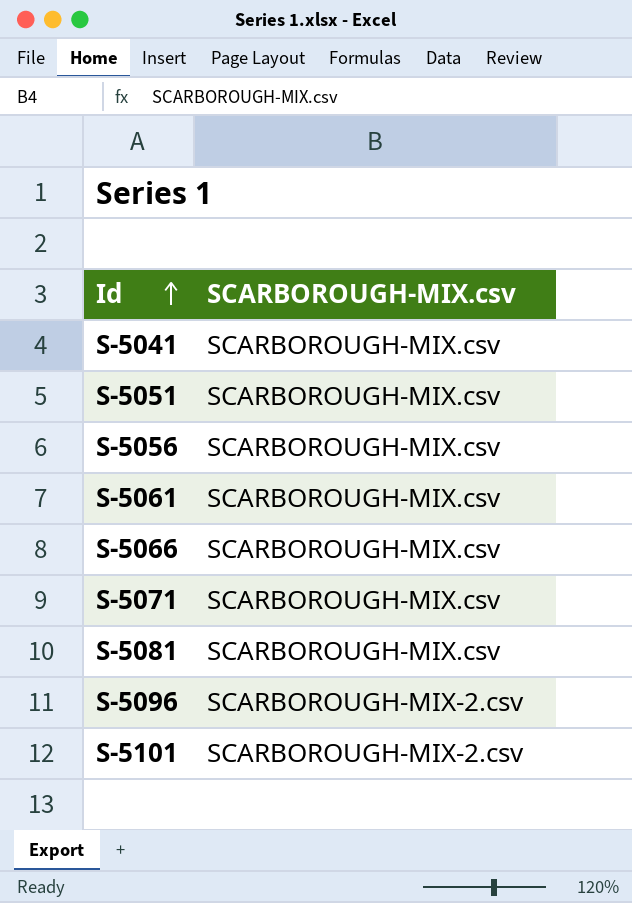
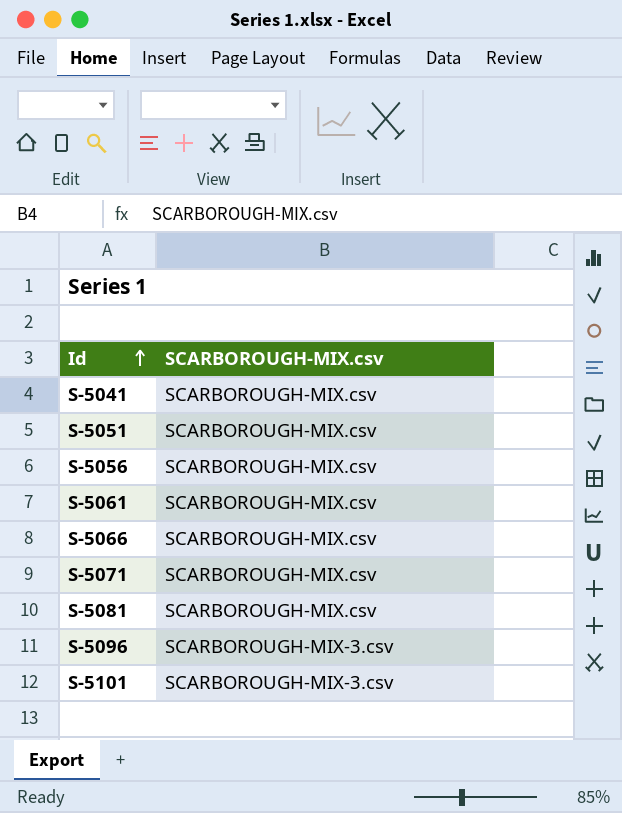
S-5096 | SCARBOROUGH-MIX.csv: SCARBOROUGH-MIX-2.csv -> SCARBOROUGH-MIX-3.csv
S-5101 | SCARBOROUGH-MIX.csv: SCARBOROUGH-MIX-2.csv -> SCARBOROUGH-MIX-3.csv

